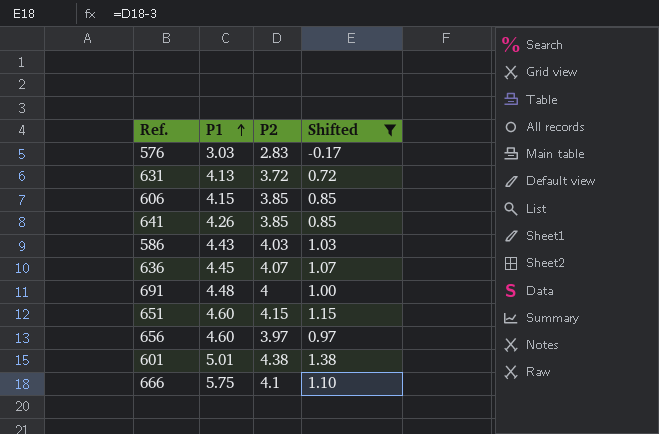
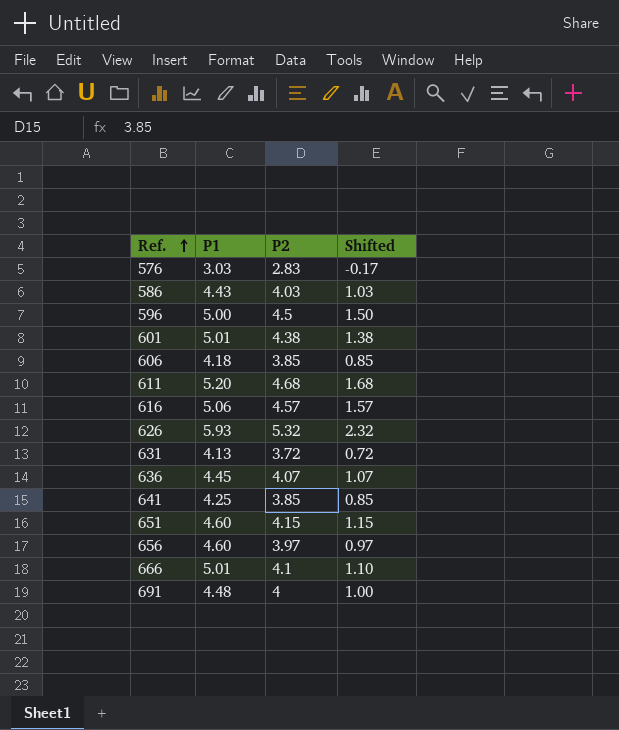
filter: Shifted <= 1.38 -> none
row order: P1 ascending -> Ref. ascending
606 | P1: 4.15 -> 4.18
641 | P1: 4.26 -> 4.25
666 | P1: 5.75 -> 5.01

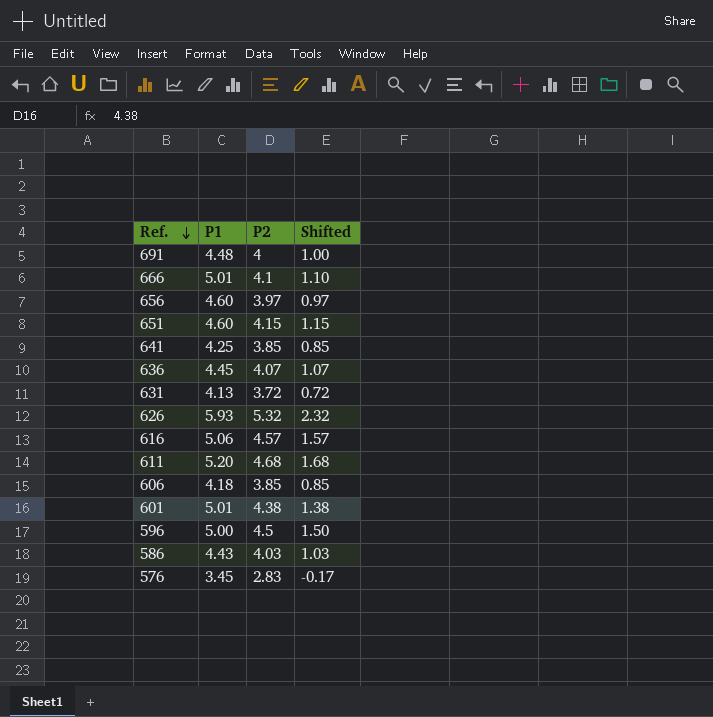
row order: Ref. ascending -> Ref. descending
576 | P1: 3.03 -> 3.45

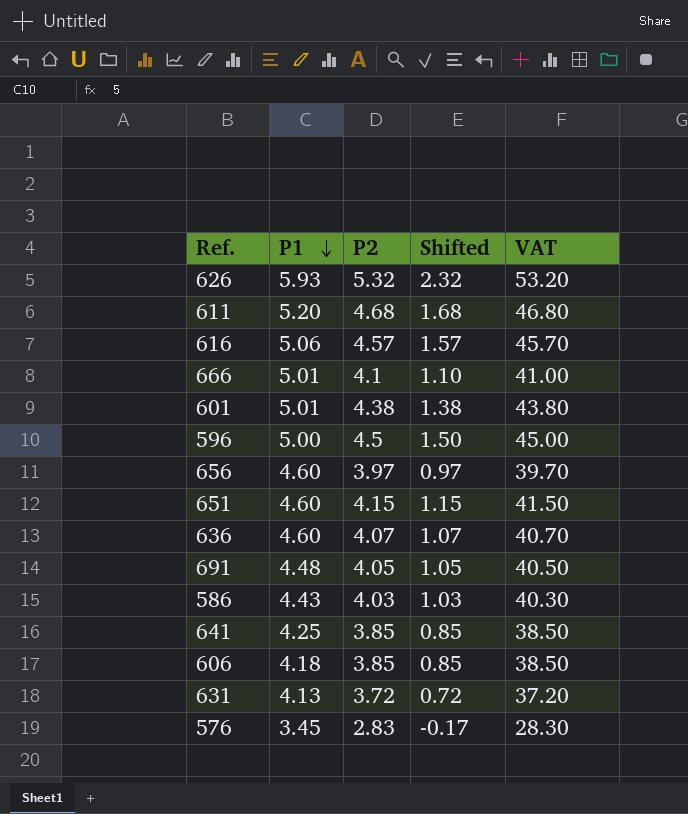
row order: Ref. descending -> P1 descending
column VAT | formula: none -> [P2] * 10
636 | P1: 4.45 -> 4.60
691 | P2: 4 -> 4.05
691 | Shifted: 1.00 -> 1.05

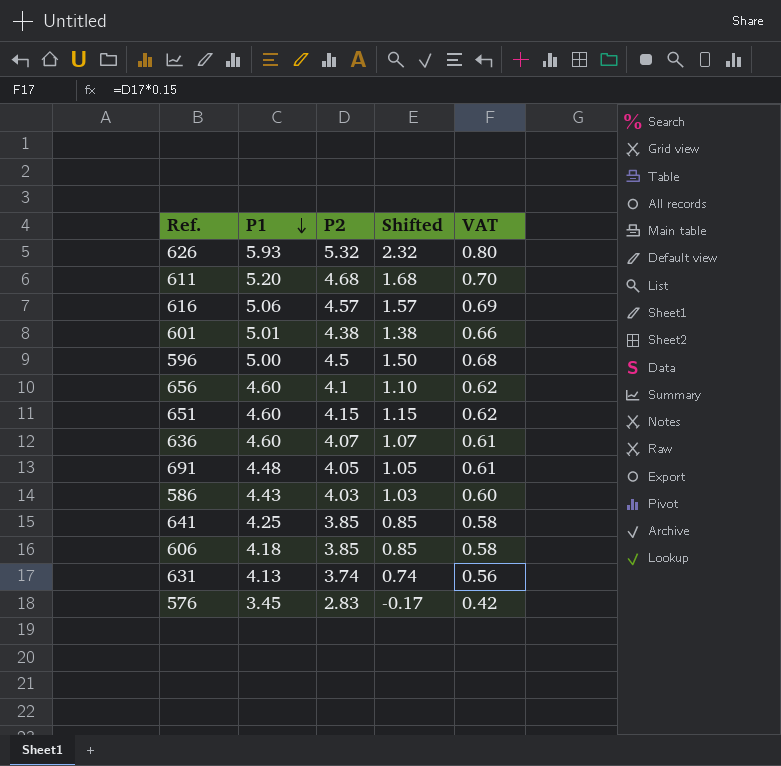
column VAT | formula: [P2] * 10 -> [P2] * 0.15
row 666: 5.01 | 4.1 | 1.10 | 41.00 -> none
656 | P2: 3.97 -> 4.1
656 | Shifted: 0.97 -> 1.10
631 | P2: 3.72 -> 3.74
631 | Shifted: 0.72 -> 0.74

